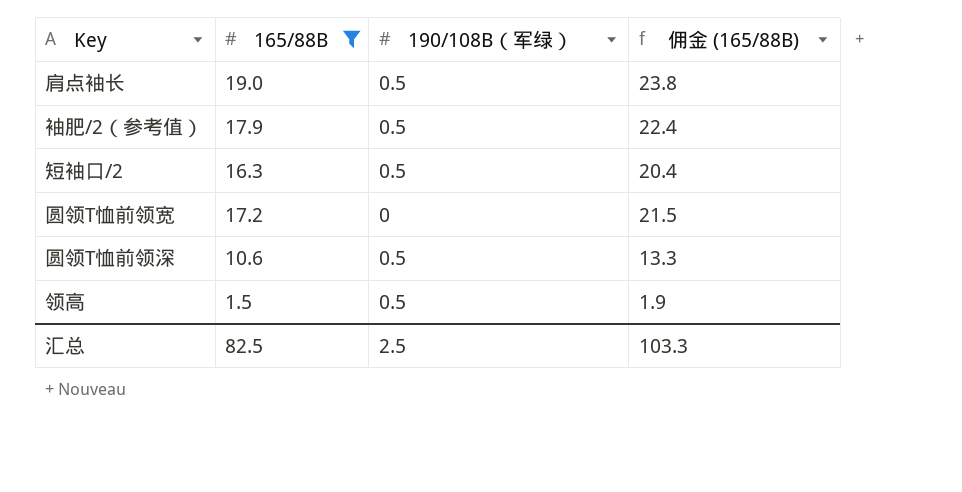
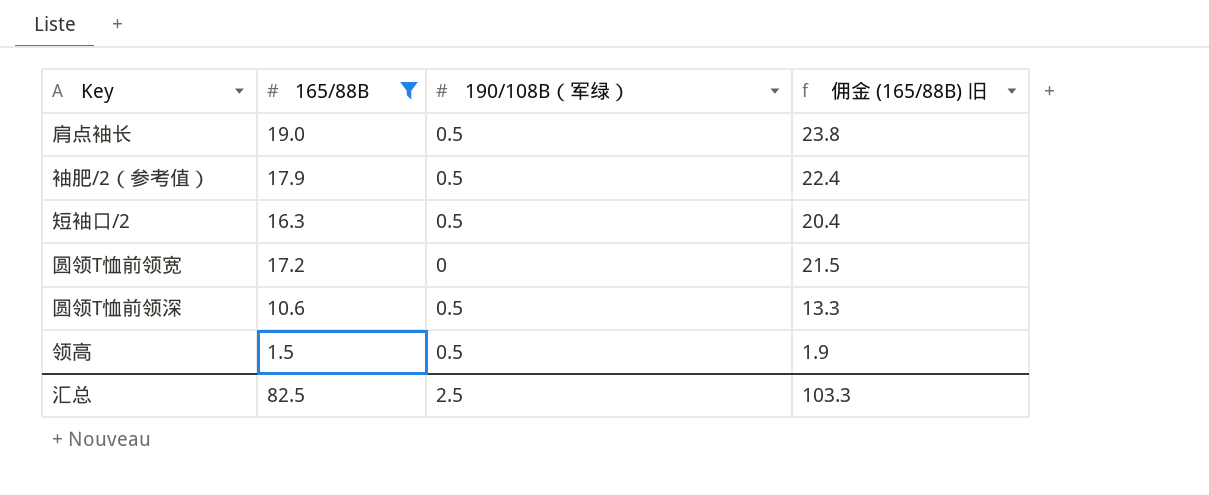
column name: 佣金 (165/88B) -> 佣金 (165/88B) 旧

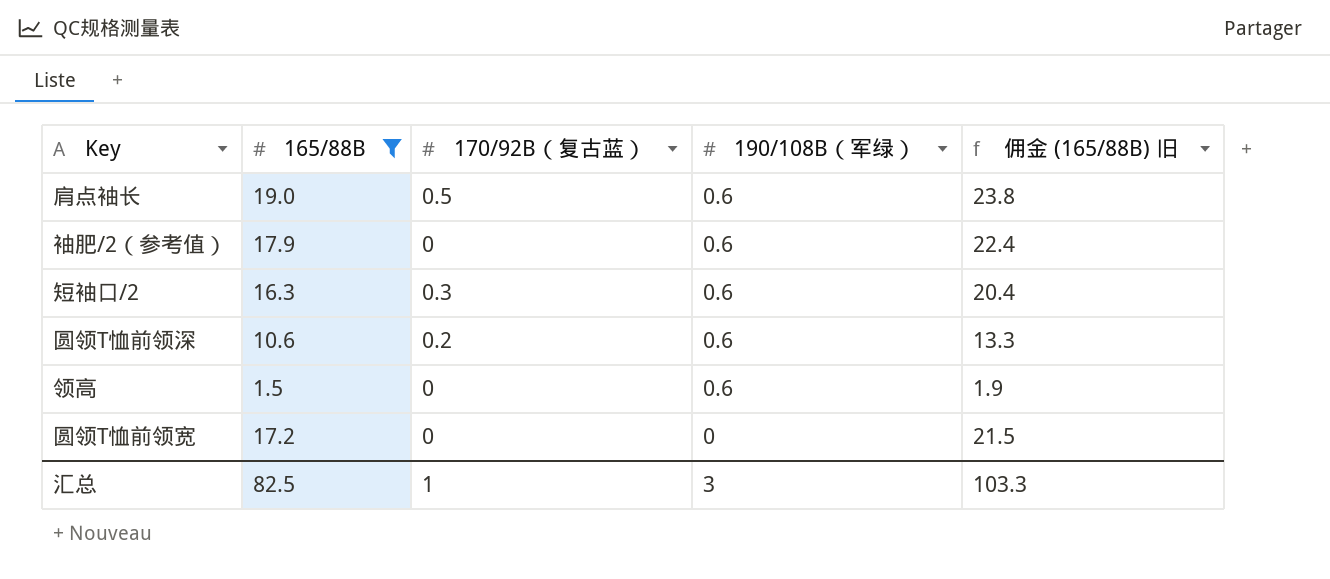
row order: none -> 190/108B（军绿） descending
column 170/92B（复古蓝） | position: none -> 3
肩点袖长 | 190/108B（军绿）: 0.5 -> 0.6
袖肥/2（参考值） | 190/108B（军绿）: 0.5 -> 0.6
短袖口/2 | 190/108B（军绿）: 0.5 -> 0.6
圆领T恤前领深 | 190/108B（军绿）: 0.5 -> 0.6
领高 | 190/108B（军绿）: 0.5 -> 0.6
汇总 | 190/108B（军绿）: 2.5 -> 3

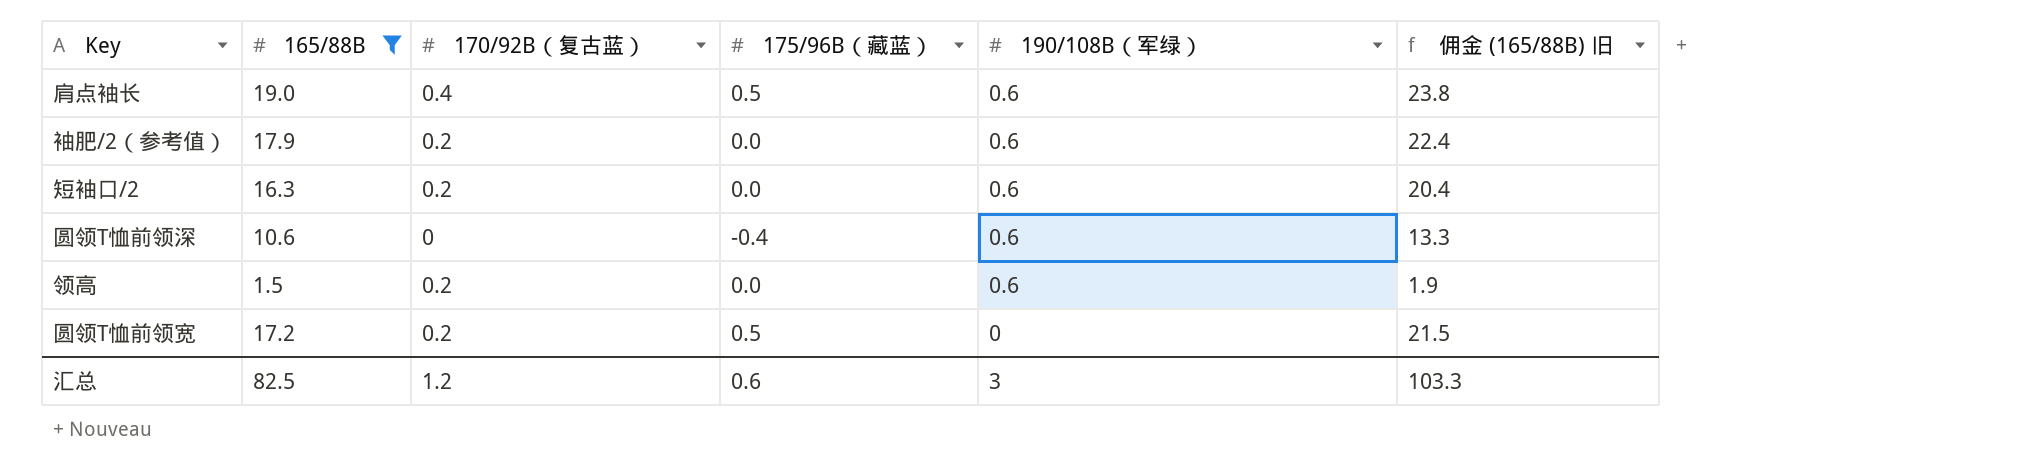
column 175/96B（藏蓝） | position: none -> 4
肩点袖长 | 170/92B（复古蓝）: 0.5 -> 0.4
袖肥/2（参考值） | 170/92B（复古蓝）: 0 -> 0.2
短袖口/2 | 170/92B（复古蓝）: 0.3 -> 0.2
圆领T恤前领深 | 170/92B（复古蓝）: 0.2 -> 0
领高 | 170/92B（复古蓝）: 0 -> 0.2
圆领T恤前领宽 | 170/92B（复古蓝）: 0 -> 0.2
汇总 | 170/92B（复古蓝）: 1 -> 1.2

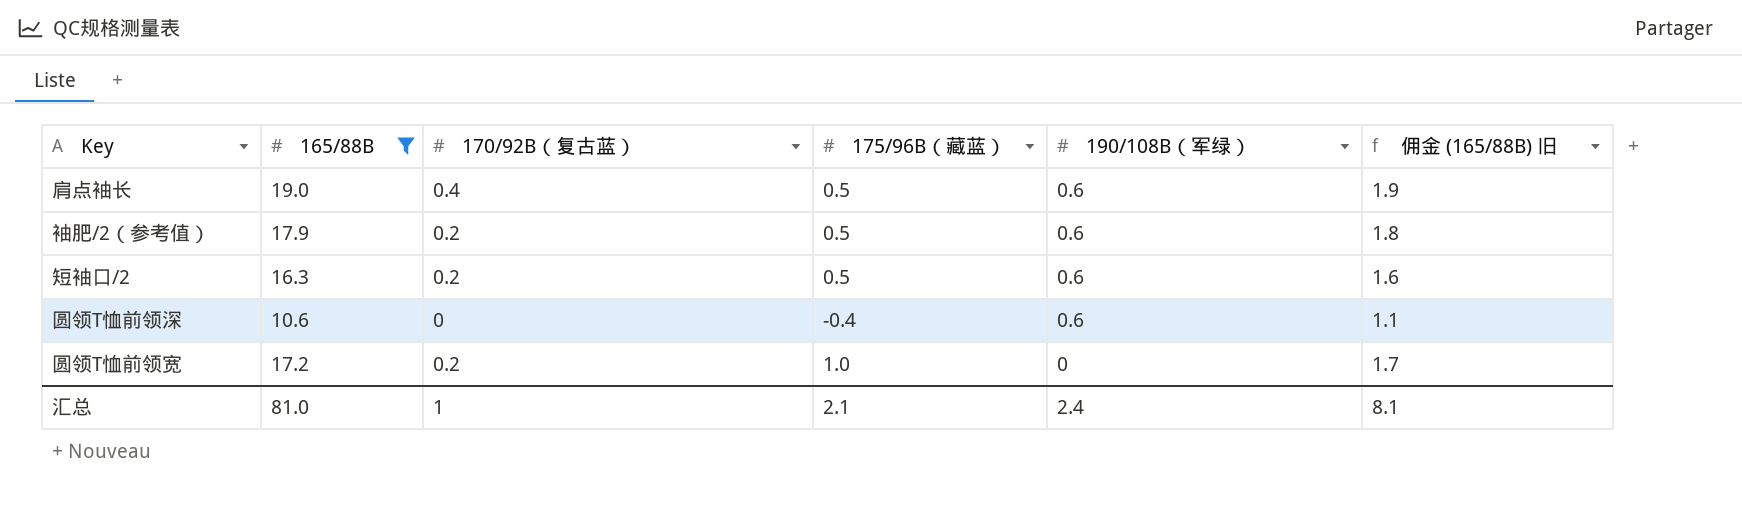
column 佣金 (165/88B) 旧 | formula: [165/88B] * 1.25 -> [165/88B] * 0.1
row 领高: 1.5 | 0.2 | 0.0 | 0.6 | 1.9 -> none
袖肥/2（参考值） | 175/96B（藏蓝）: 0.0 -> 0.5
短袖口/2 | 175/96B（藏蓝）: 0.0 -> 0.5
圆领T恤前领宽 | 175/96B（藏蓝）: 0.5 -> 1.0
汇总 | 165/88B: 82.5 -> 81.0
汇总 | 170/92B（复古蓝）: 1.2 -> 1
汇总 | 175/96B（藏蓝）: 0.6 -> 2.1
汇总 | 190/108B（军绿）: 3 -> 2.4
汇总 | 佣金 (165/88B) 旧: 103.3 -> 8.1

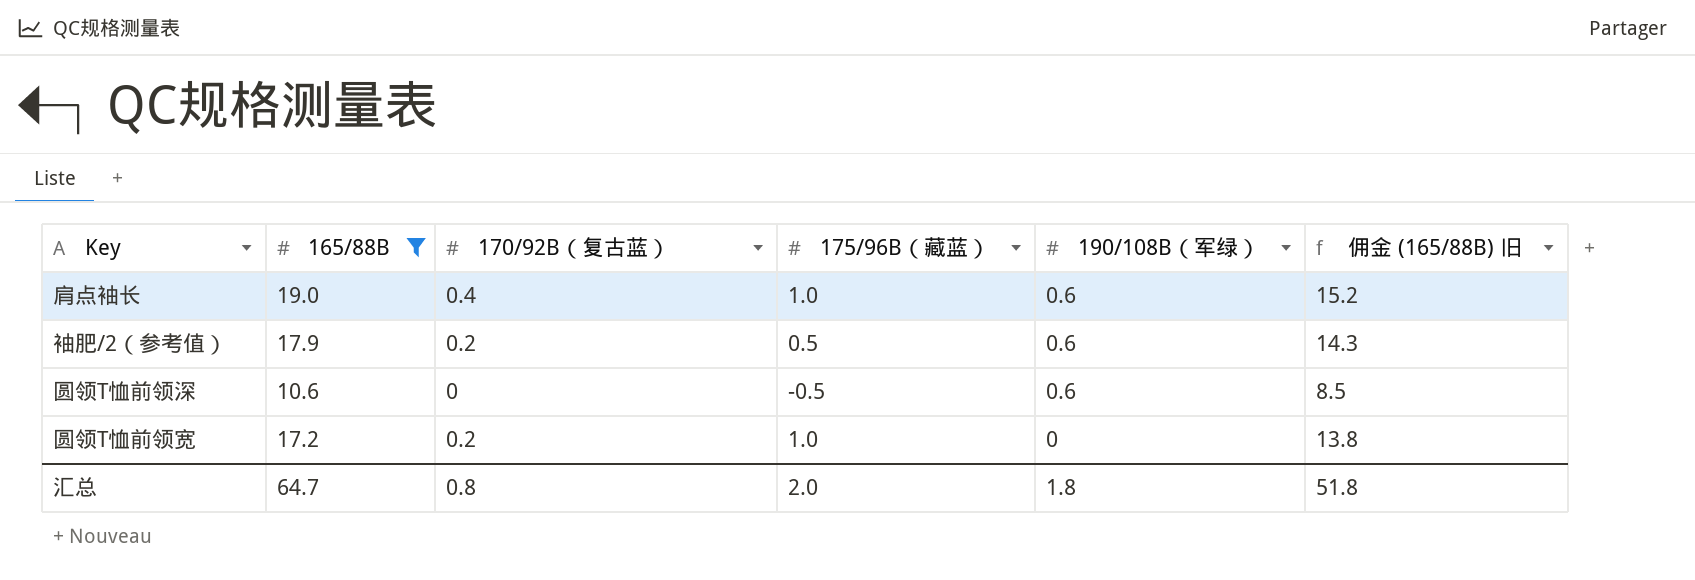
column 佣金 (165/88B) 旧 | formula: [165/88B] * 0.1 -> [165/88B] * 0.8
row 短袖口/2: 16.3 | 0.2 | 0.5 | 0.6 | 1.6 -> none
肩点袖长 | 175/96B（藏蓝）: 0.5 -> 1.0
圆领T恤前领深 | 175/96B（藏蓝）: -0.4 -> -0.5
汇总 | 165/88B: 81.0 -> 64.7
汇总 | 170/92B（复古蓝）: 1 -> 0.8
汇总 | 175/96B（藏蓝）: 2.1 -> 2.0
汇总 | 190/108B（军绿）: 2.4 -> 1.8
汇总 | 佣金 (165/88B) 旧: 8.1 -> 51.8

